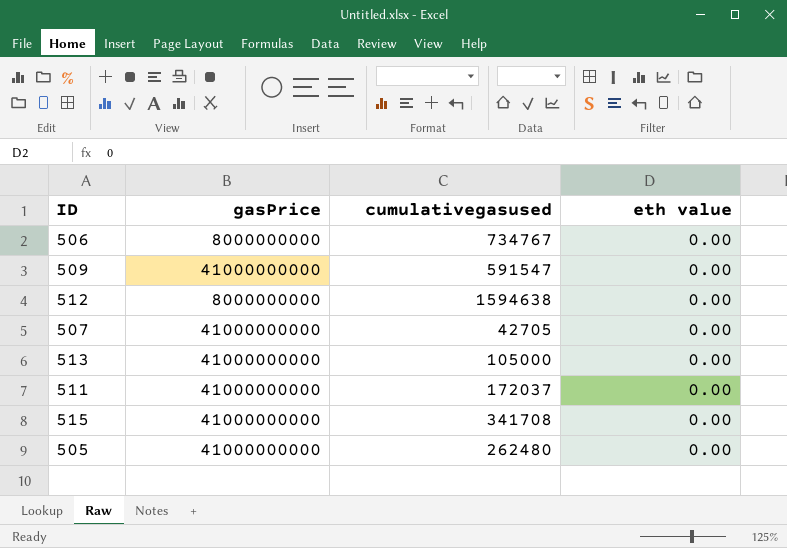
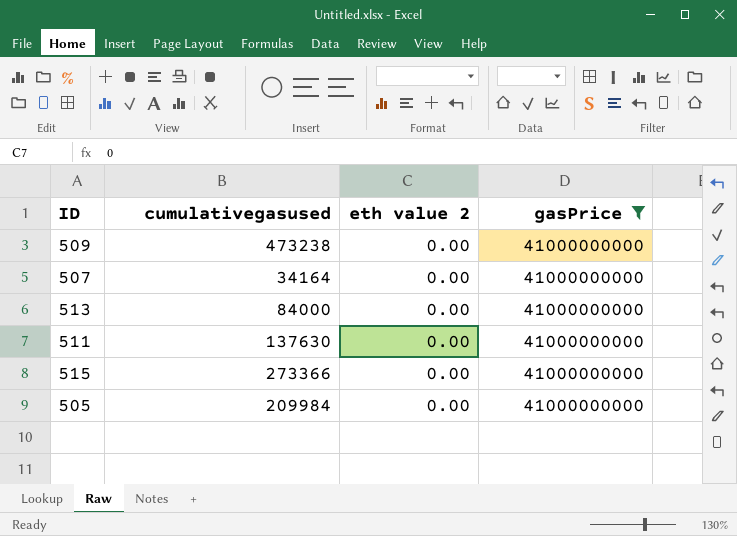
filter: none -> gasPrice = 41000000000
column name: eth value -> eth value 2
column gasPrice | position: 2 -> 4
509 | cumulativegasused: 591547 -> 473238
507 | cumulativegasused: 42705 -> 34164
513 | cumulativegasused: 105000 -> 84000
511 | cumulativegasused: 172037 -> 137630
515 | cumulativegasused: 341708 -> 273366
505 | cumulativegasused: 262480 -> 209984

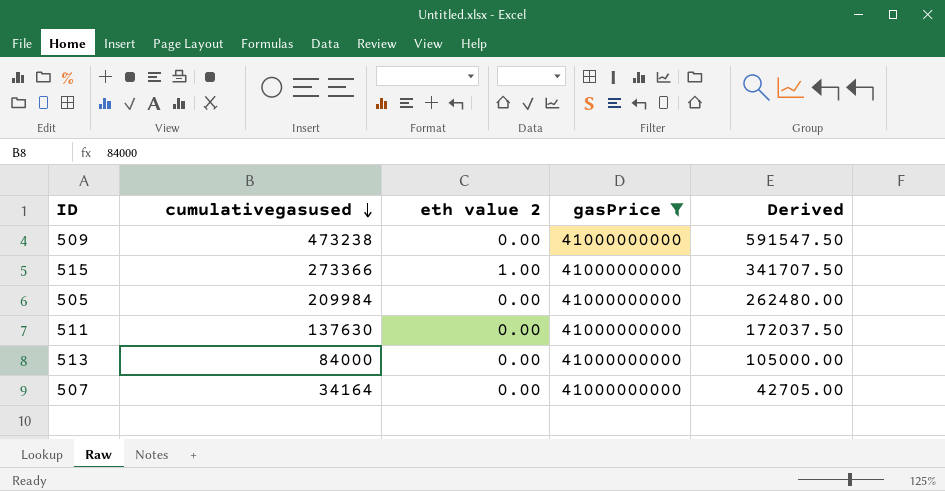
row order: none -> cumulativegasused descending
column Derived | formula: none -> [cumulativegasused] * 1.25
515 | eth value 2: 0.00 -> 1.00

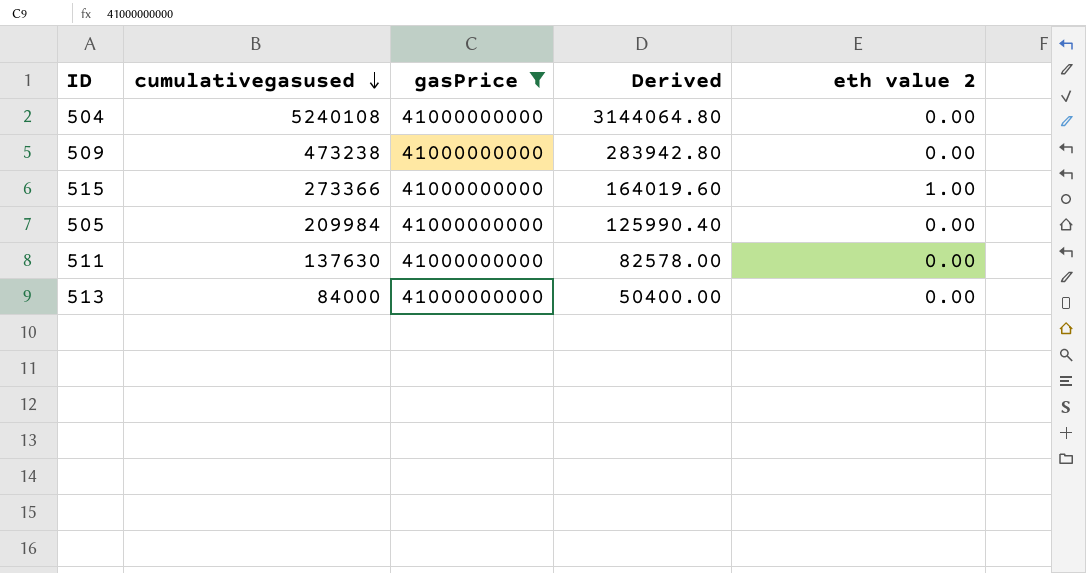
column Derived | formula: [cumulativegasused] * 1.25 -> [cumulativegasused] * 0.6
column eth value 2 | position: 3 -> 5
row 507: 34164 | 0.00 | 41000000000 | 42705.00 -> none
row 504: none -> 5240108 | 41000000000 | 3144064.80 | 0.00

